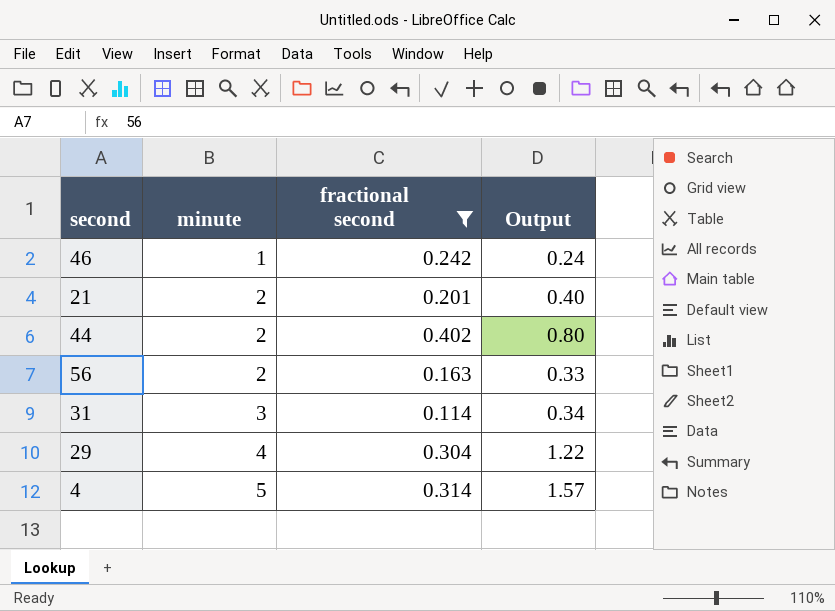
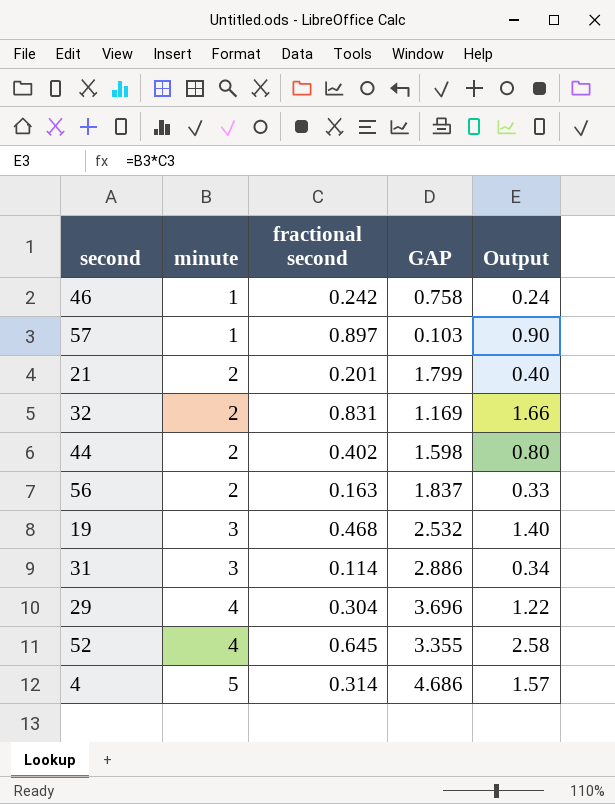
filter: fractional second <= 0.402 -> none
column GAP | formula: none -> [minute] - [fractional second]

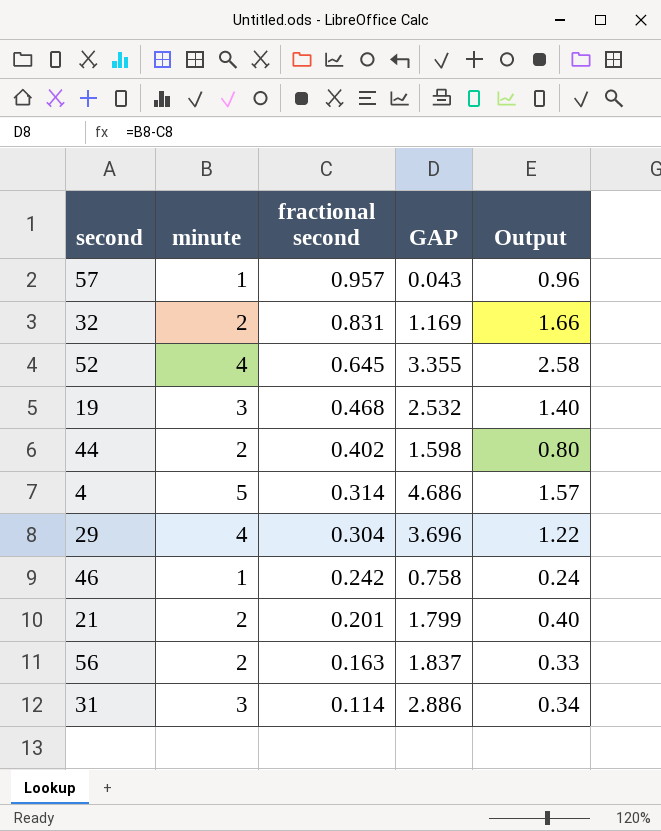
row order: minute ascending -> fractional second descending
57 | fractional second: 0.897 -> 0.957
57 | GAP: 0.103 -> 0.043
57 | Output: 0.90 -> 0.96

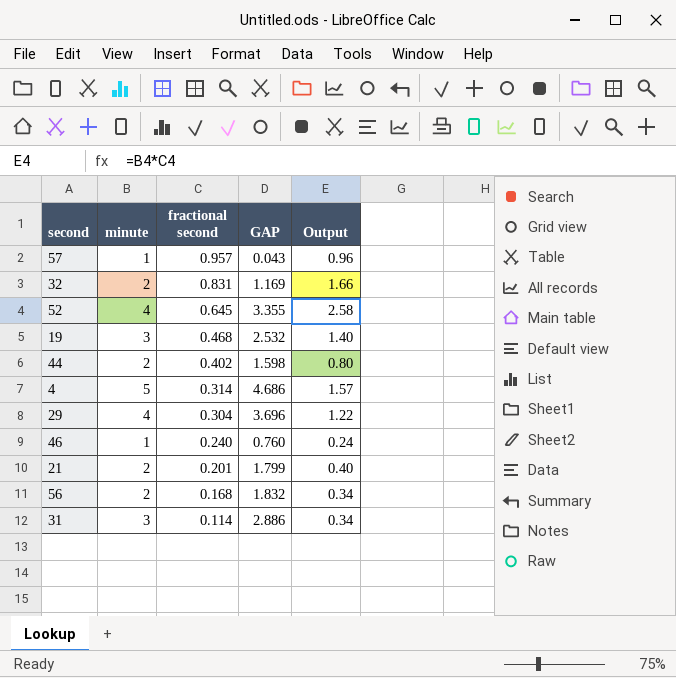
46 | fractional second: 0.242 -> 0.240
46 | GAP: 0.758 -> 0.760
56 | fractional second: 0.163 -> 0.168
56 | GAP: 1.837 -> 1.832
56 | Output: 0.33 -> 0.34

